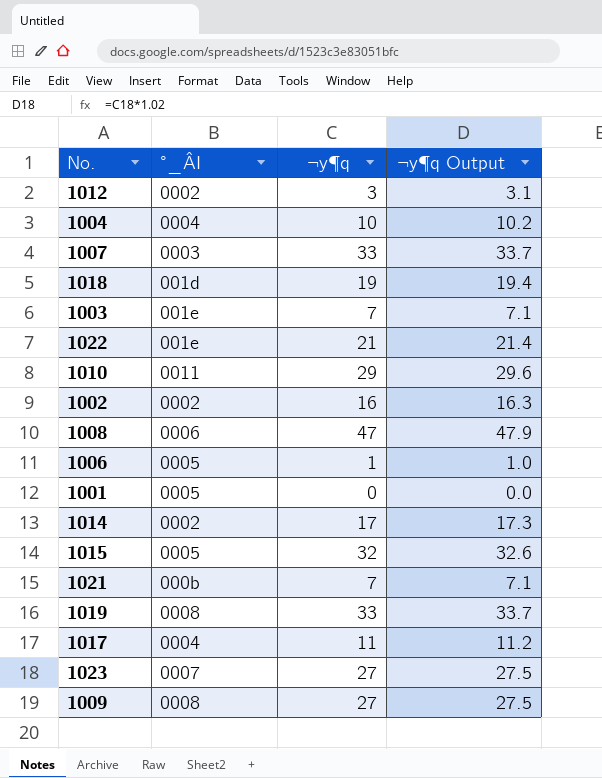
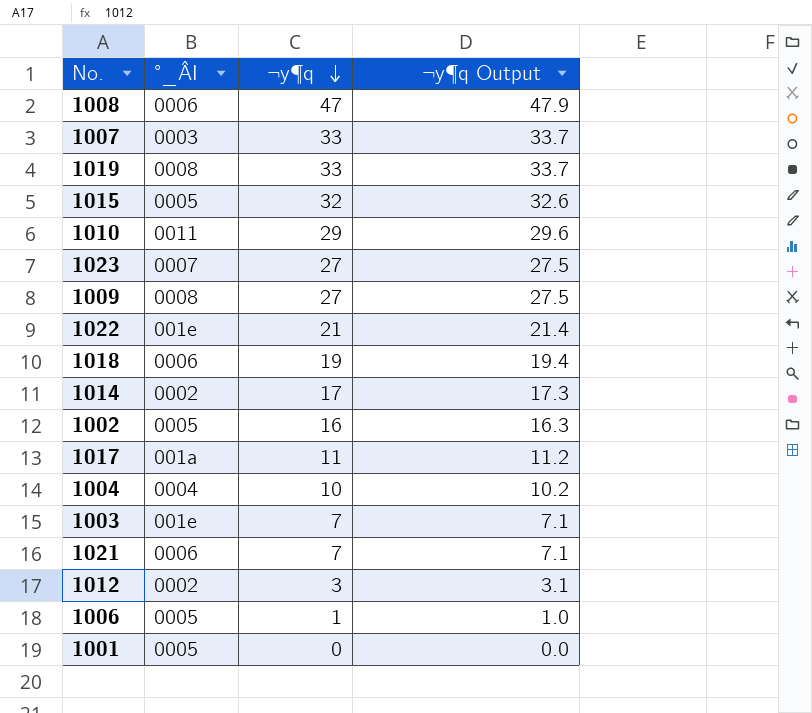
row order: none -> ¬y¶q descending
1018 | °_ÂI: 001d -> 0006
1002 | °_ÂI: 0002 -> 0005
1017 | °_ÂI: 0004 -> 001a
1021 | °_ÂI: 000b -> 0006

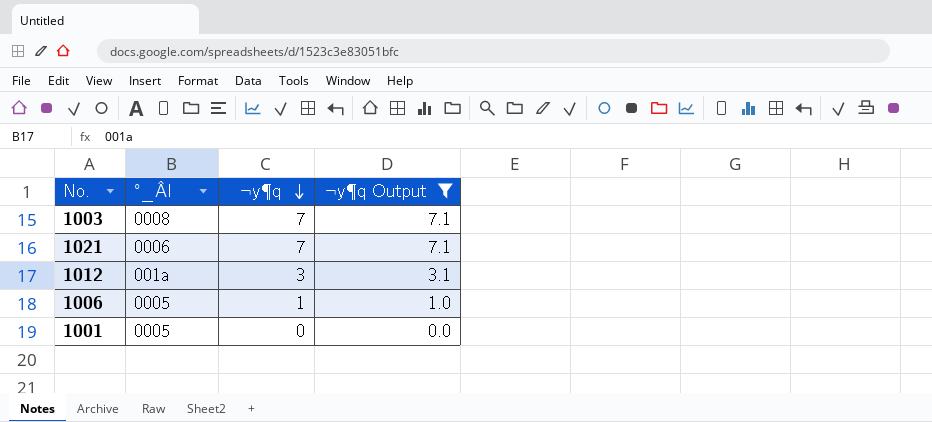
filter: none -> ¬y¶q Output <= 7.1
1003 | °_ÂI: 001e -> 0008
1012 | °_ÂI: 0002 -> 001a

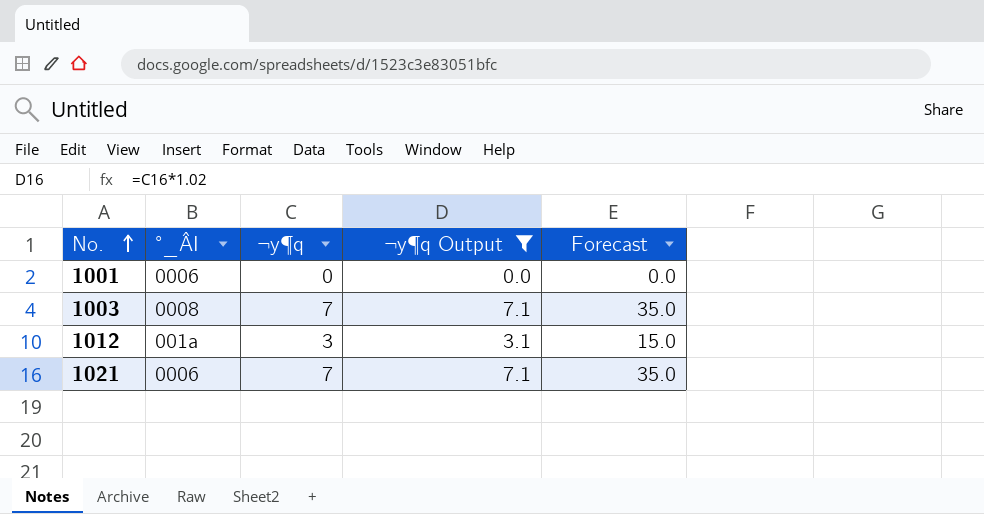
row order: ¬y¶q descending -> No. ascending
column Forecast | formula: none -> [¬y¶q] * 5
row 1006: 0005 | 1 | 1.0 -> none
1001 | °_ÂI: 0005 -> 0006

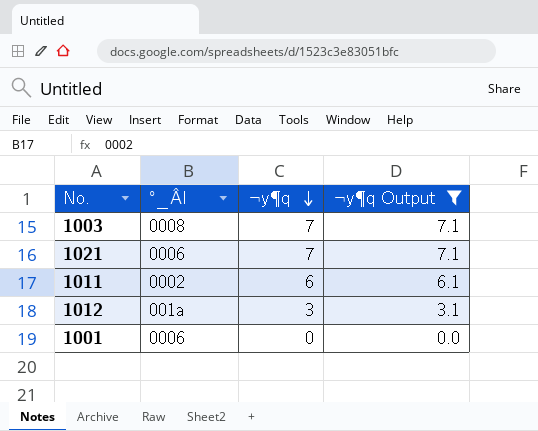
row order: No. ascending -> ¬y¶q descending
column Forecast | formula: [¬y¶q] * 5 -> none
row 1011: none -> 0002 | 6 | 6.1

